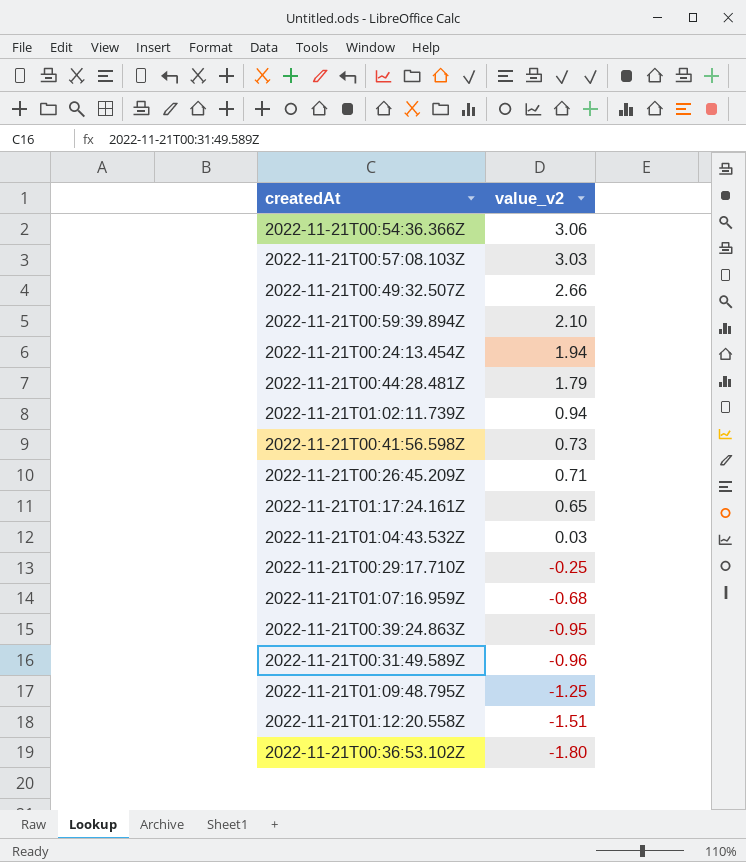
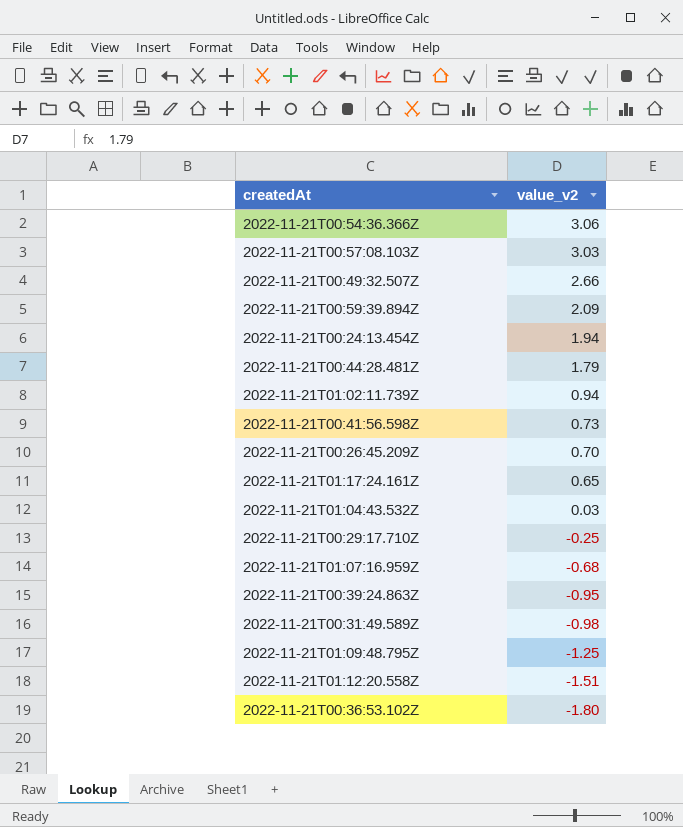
2022-11-21T00:59:39.894Z | value_v2: 2.10 -> 2.09
2022-11-21T00:26:45.209Z | value_v2: 0.71 -> 0.70
2022-11-21T00:31:49.589Z | value_v2: -0.96 -> -0.98

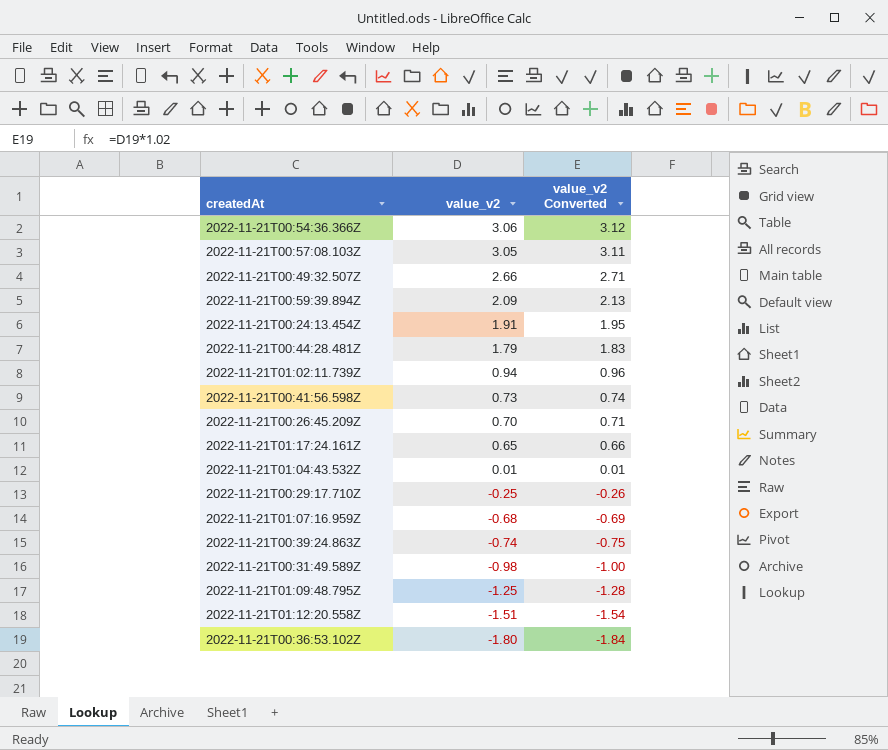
column value_v2 Converted | formula: none -> [value_v2] * 1.02
2022-11-21T00:57:08.103Z | value_v2: 3.03 -> 3.05
2022-11-21T00:24:13.454Z | value_v2: 1.94 -> 1.91
2022-11-21T01:04:43.532Z | value_v2: 0.03 -> 0.01
2022-11-21T00:39:24.863Z | value_v2: -0.95 -> -0.74

